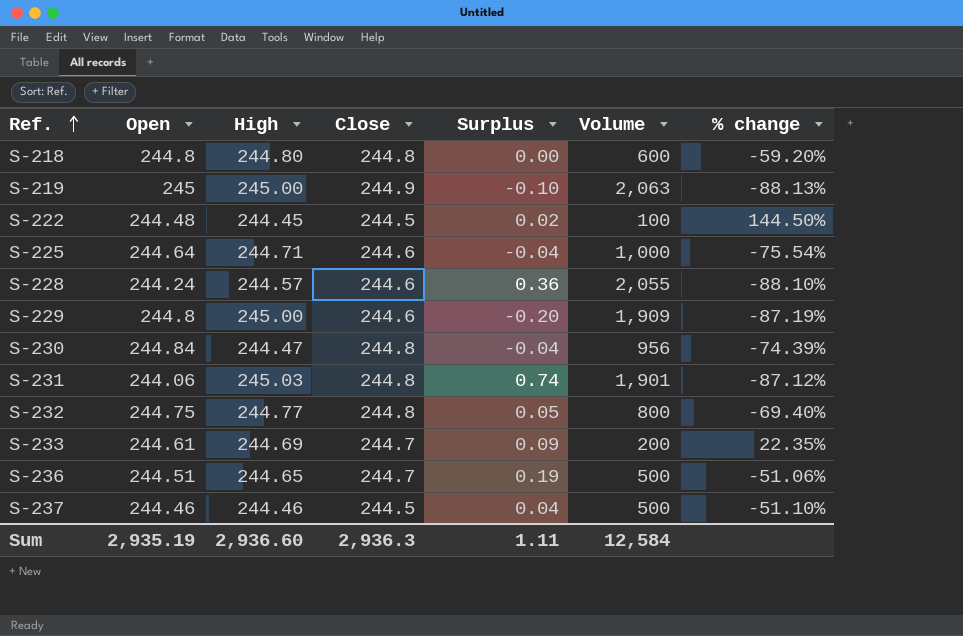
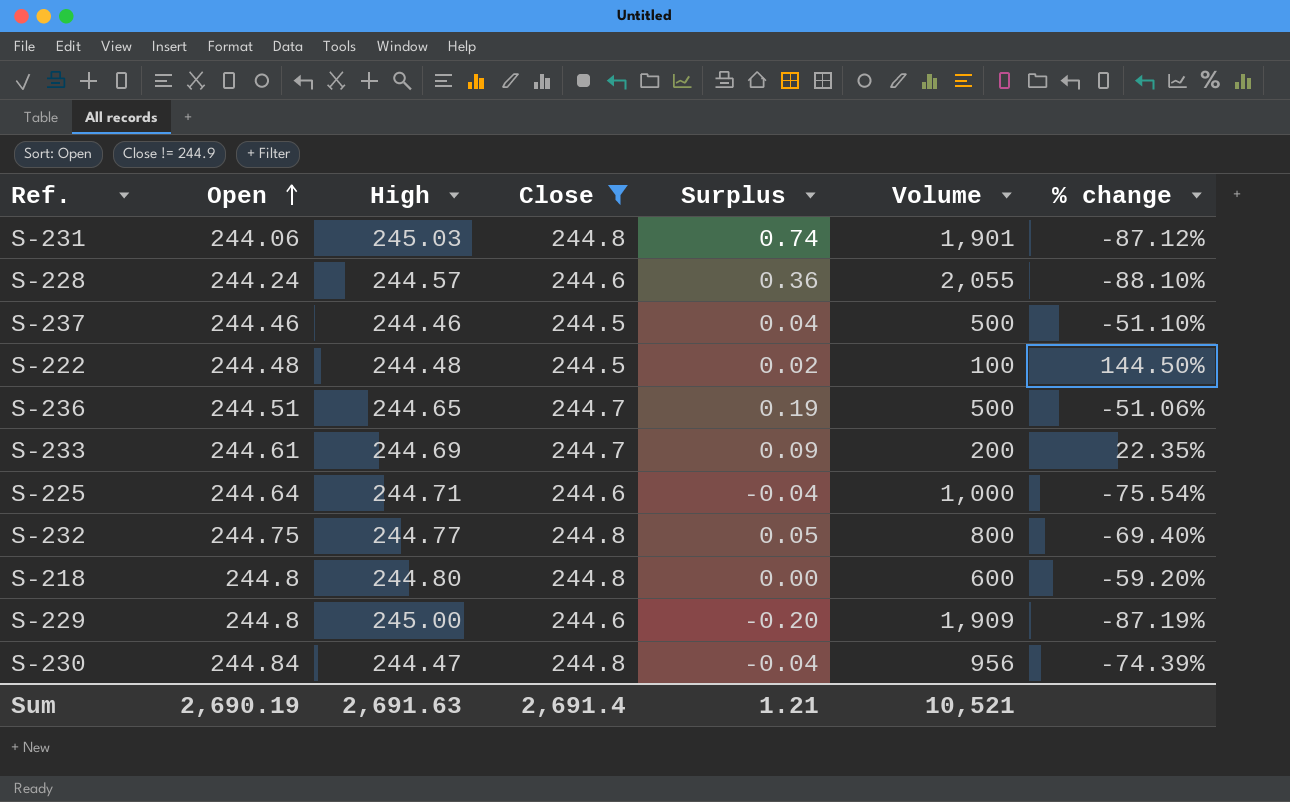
filter: none -> Close != 244.9
row order: Ref. ascending -> Open ascending
S-222 | High: 244.45 -> 244.48
Sum | Open: 2,935.19 -> 2,690.19
Sum | High: 2,936.60 -> 2,691.63
Sum | Close: 2,936.3 -> 2,691.4
Sum | Surplus: 1.11 -> 1.21
Sum | Volume: 12,584 -> 10,521

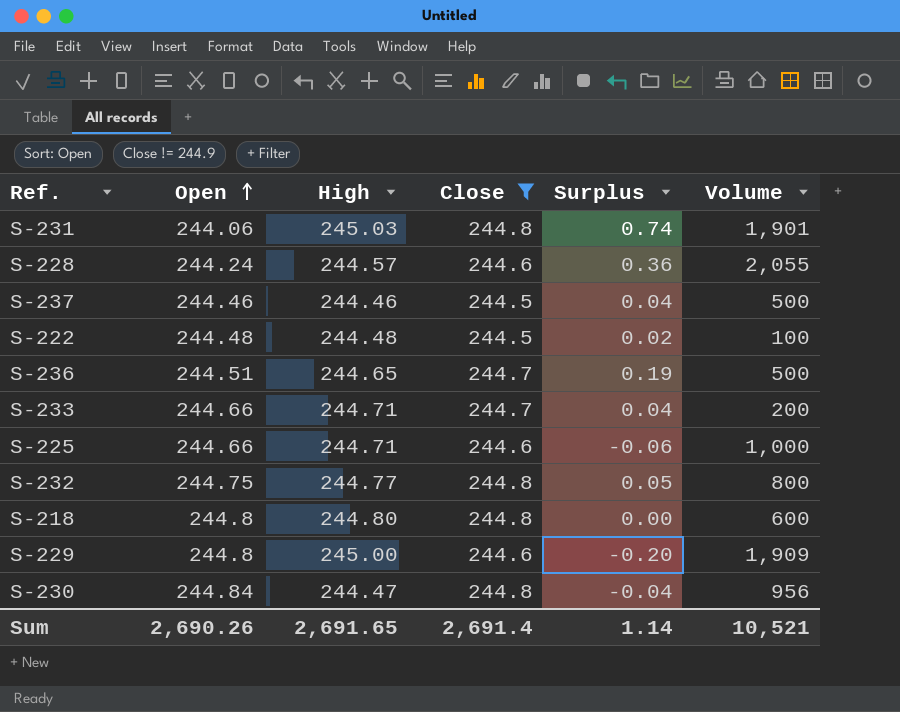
column % change | formula: ([Close] - [Volume]) / [Volume] -> none
S-233 | Open: 244.61 -> 244.66
S-233 | High: 244.69 -> 244.71
S-233 | Surplus: 0.09 -> 0.04
S-225 | Open: 244.64 -> 244.66
S-225 | Surplus: -0.04 -> -0.06
Sum | Open: 2,690.19 -> 2,690.26
Sum | High: 2,691.63 -> 2,691.65
Sum | Surplus: 1.21 -> 1.14

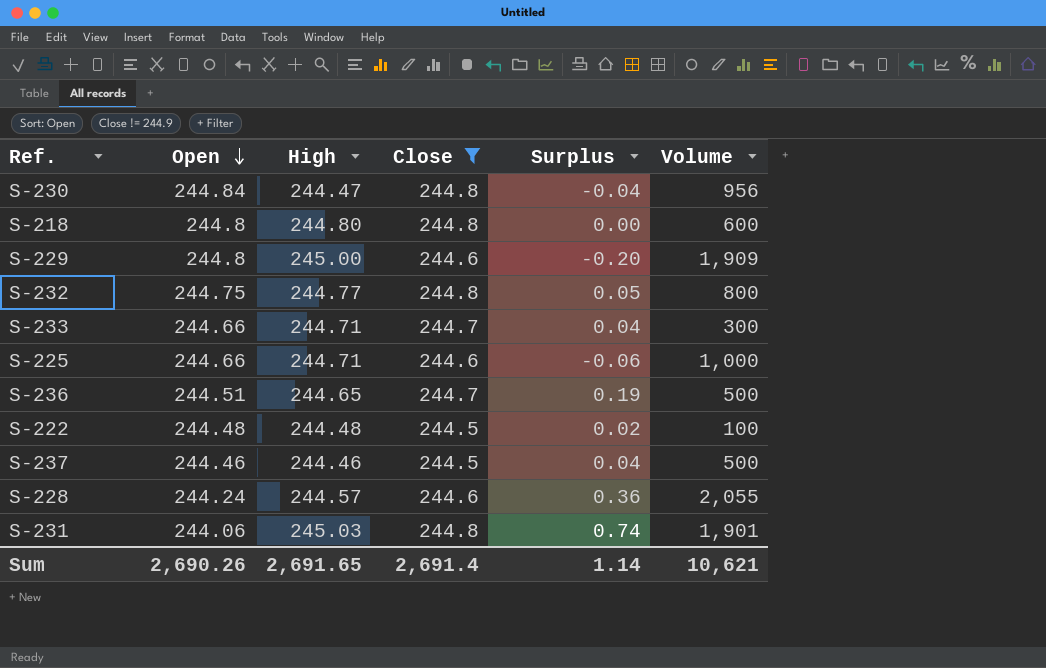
row order: Open ascending -> Open descending
S-233 | Volume: 200 -> 300
Sum | Volume: 10,521 -> 10,621

